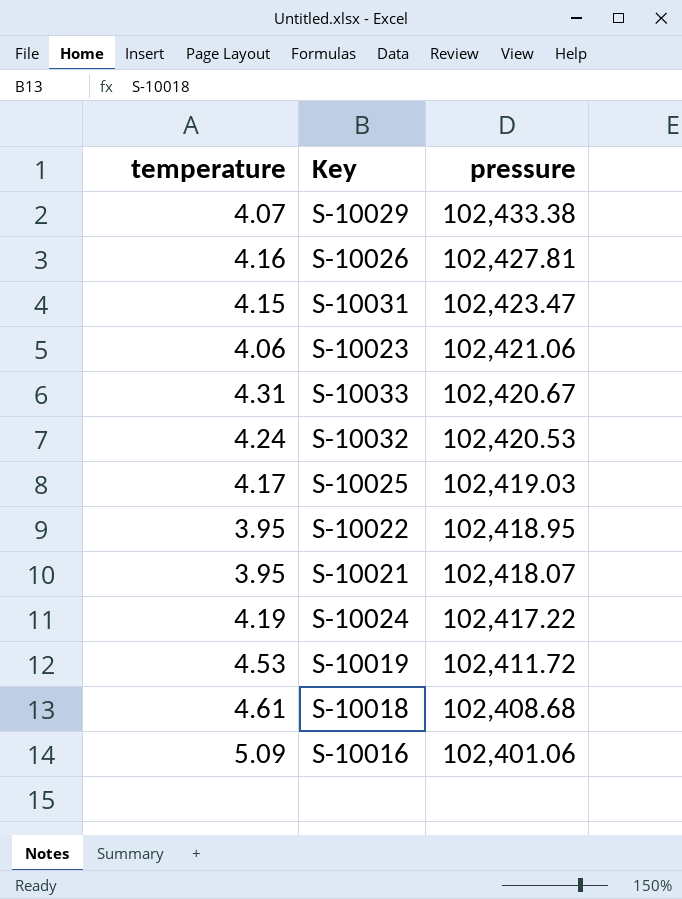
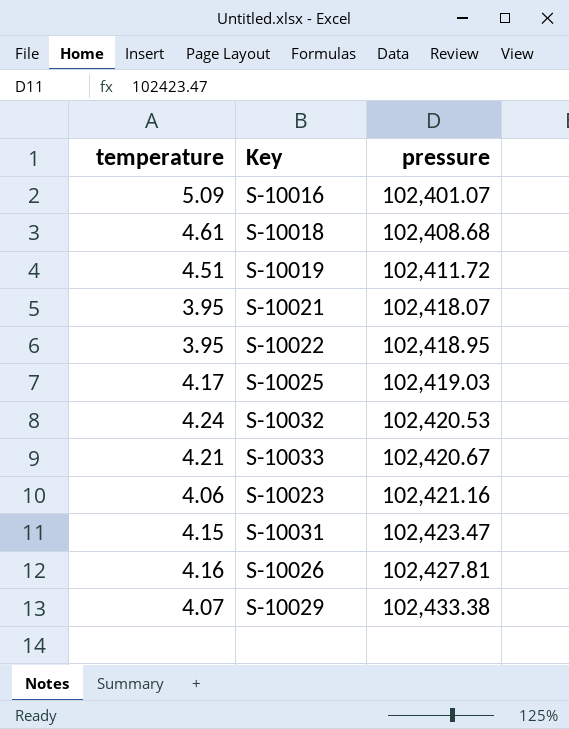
row order: pressure descending -> pressure ascending
row S-10024: 4.19 | 102,417.22 -> none
S-10016 | pressure: 102,401.06 -> 102,401.07
S-10019 | temperature: 4.53 -> 4.51
S-10033 | temperature: 4.31 -> 4.21
S-10023 | pressure: 102,421.06 -> 102,421.16

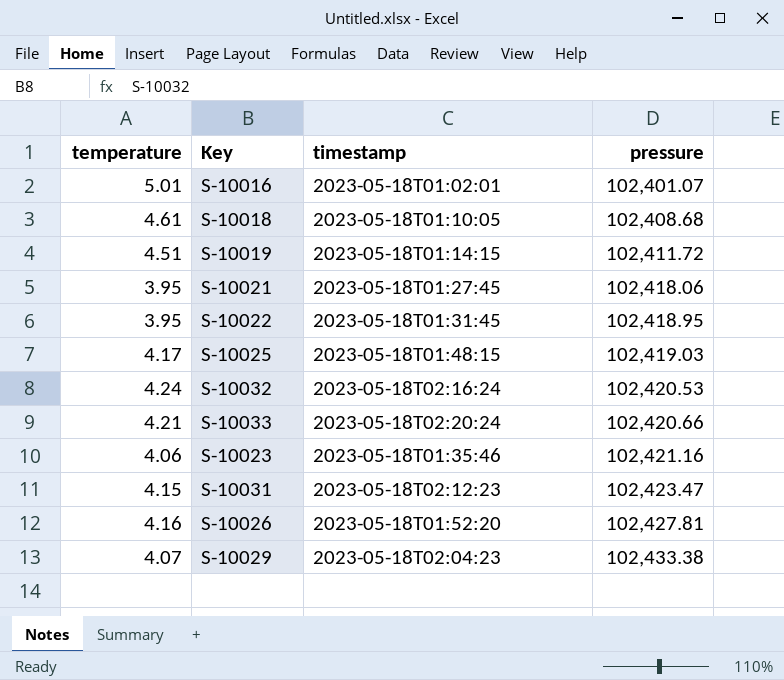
column timestamp | position: none -> 3
S-10016 | temperature: 5.09 -> 5.01
S-10021 | pressure: 102,418.07 -> 102,418.06
S-10033 | pressure: 102,420.67 -> 102,420.66

